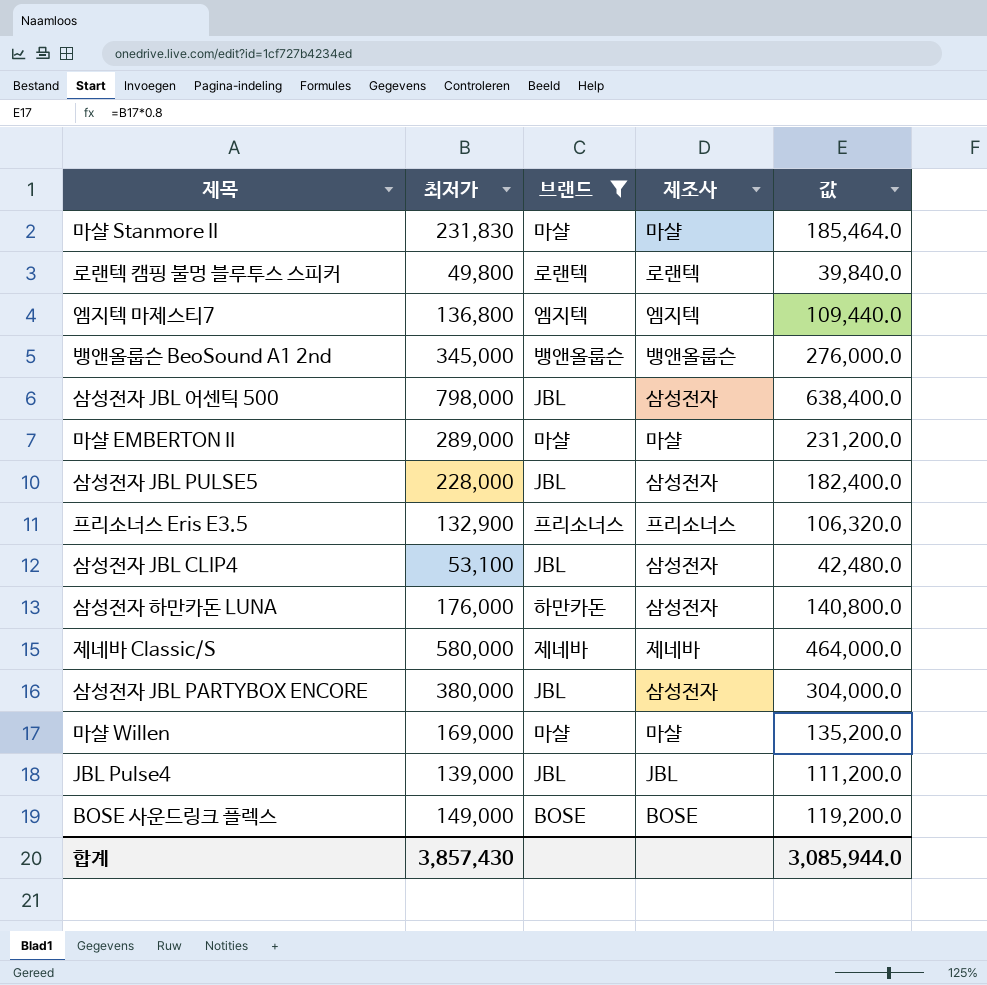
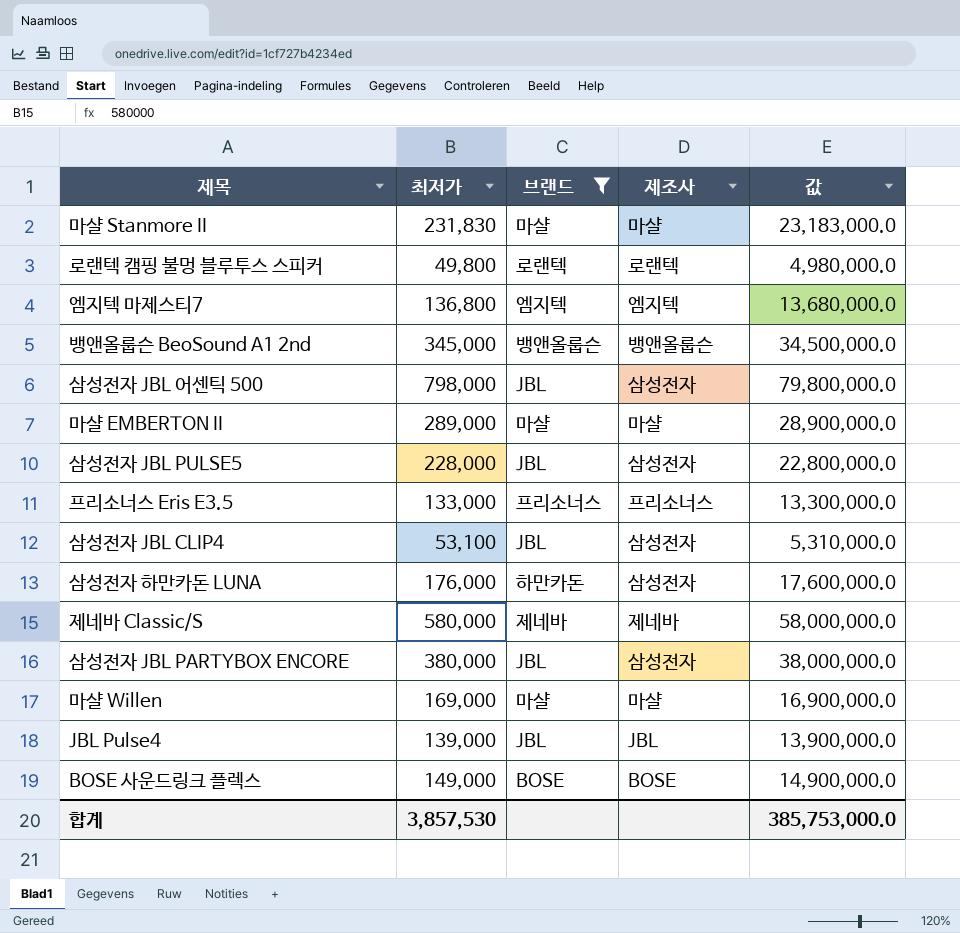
column 값 | formula: [최저가] * 0.8 -> [최저가] * 100
프리소너스 Eris E3.5 | 최저가: 132,900 -> 133,000
합계 | 최저가: 3,857,430 -> 3,857,530
합계 | 값: 3,085,944.0 -> 385,753,000.0

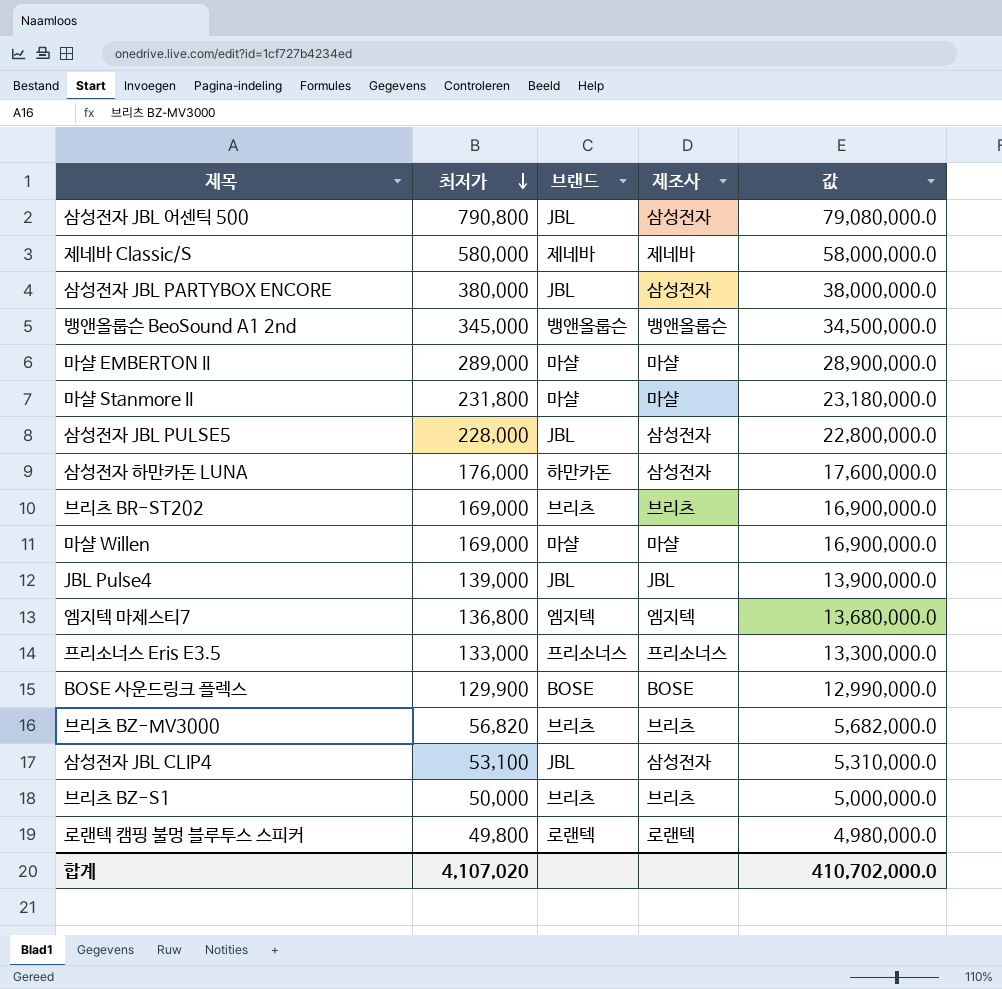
filter: 브랜드 != 브리츠 -> none
row order: none -> 최저가 descending
삼성전자 JBL 어센틱 500 | 최저가: 798,000 -> 790,800
삼성전자 JBL 어센틱 500 | 값: 79,800,000.0 -> 79,080,000.0
마샬 Stanmore II | 최저가: 231,830 -> 231,800
마샬 Stanmore II | 값: 23,183,000.0 -> 23,180,000.0
BOSE 사운드링크 플렉스 | 최저가: 149,000 -> 129,900
BOSE 사운드링크 플렉스 | 값: 14,900,000.0 -> 12,990,000.0
합계 | 최저가: 3,857,530 -> 4,107,020
합계 | 값: 385,753,000.0 -> 410,702,000.0

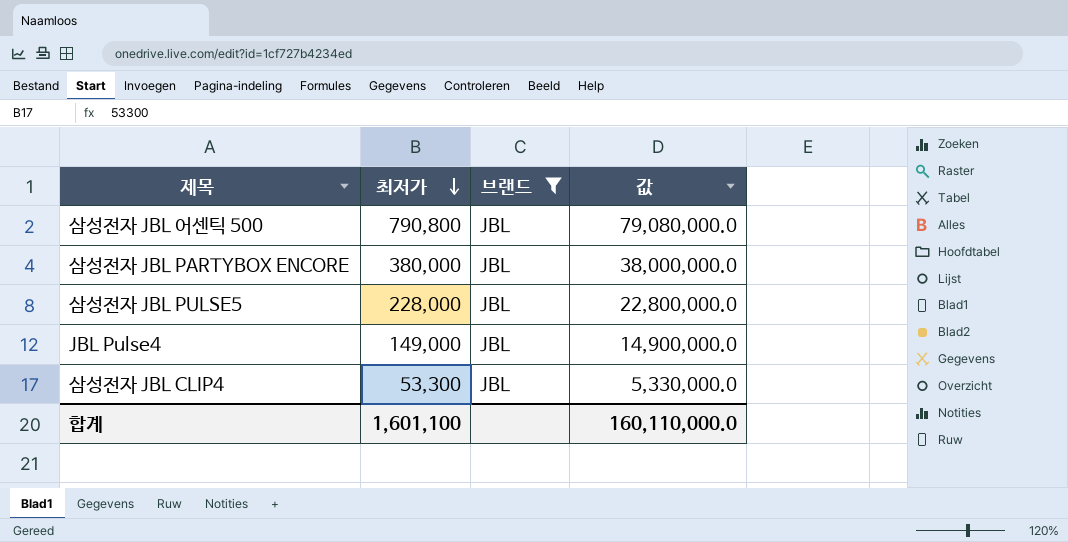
filter: none -> 브랜드 = JBL
column 제조사 | position: 4 -> none
JBL Pulse4 | 최저가: 139,000 -> 149,000
JBL Pulse4 | 값: 13,900,000.0 -> 14,900,000.0
삼성전자 JBL CLIP4 | 최저가: 53,100 -> 53,300
삼성전자 JBL CLIP4 | 값: 5,310,000.0 -> 5,330,000.0
합계 | 최저가: 4,107,020 -> 1,601,100
합계 | 값: 410,702,000.0 -> 160,110,000.0

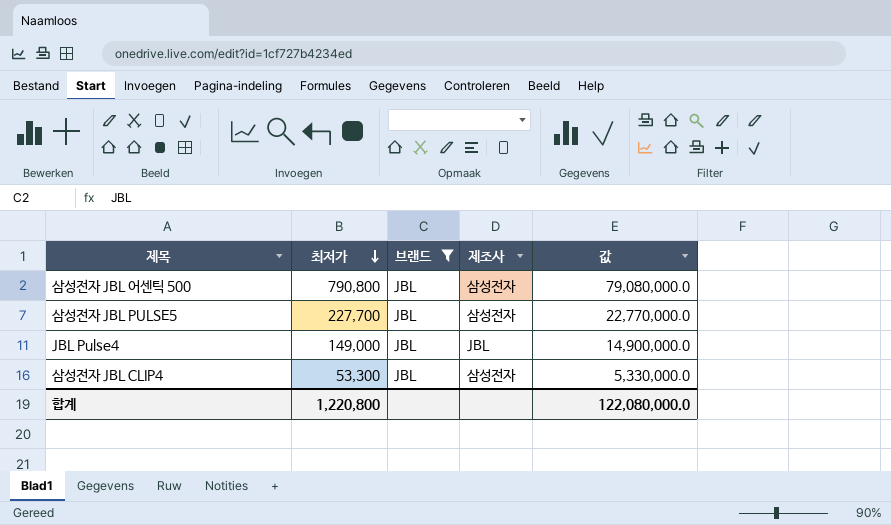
column 제조사 | position: none -> 4
row 삼성전자 JBL PARTYBOX ENCORE: 380,000 | JBL | 38,000,000.0 -> none
삼성전자 JBL PULSE5 | 최저가: 228,000 -> 227,700
삼성전자 JBL PULSE5 | 값: 22,800,000.0 -> 22,770,000.0
합계 | 최저가: 1,601,100 -> 1,220,800
합계 | 값: 160,110,000.0 -> 122,080,000.0

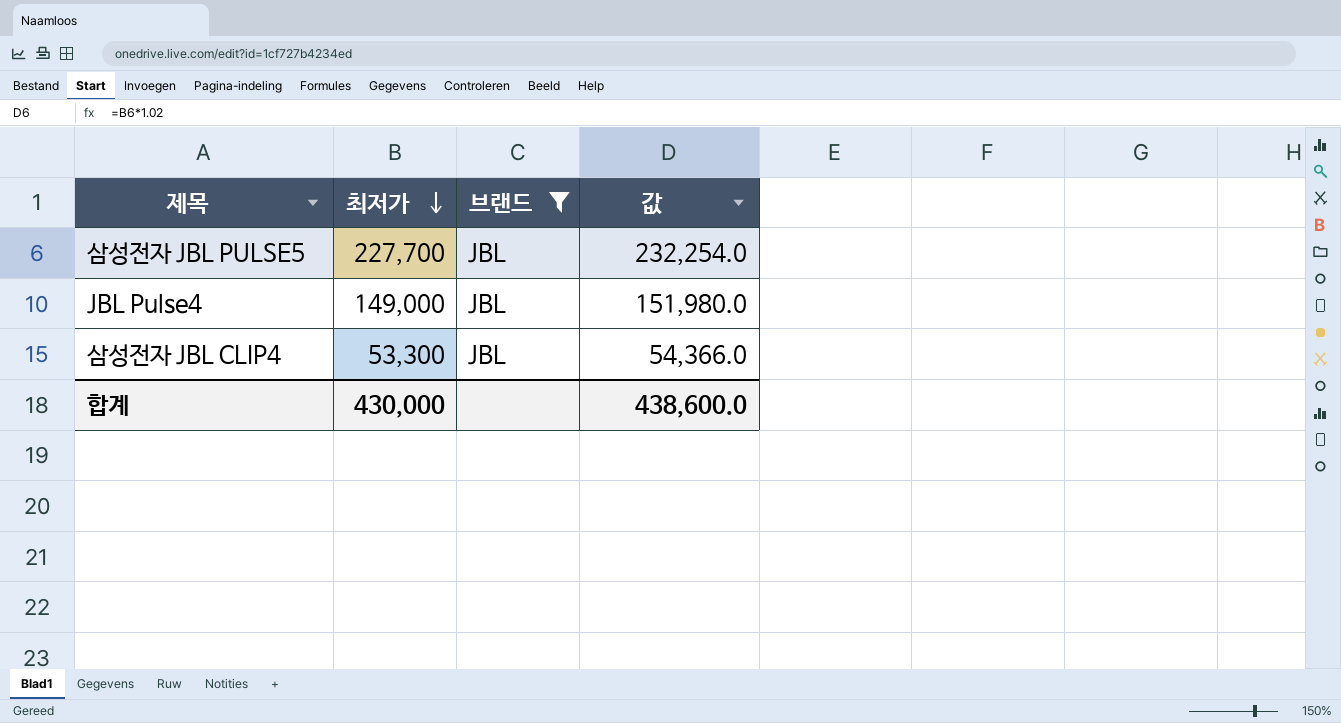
column 제조사 | position: 4 -> none
column 값 | formula: [최저가] * 100 -> [최저가] * 1.02
row 삼성전자 JBL 어센틱 500: 790,800 | JBL | 삼성전자 | 79,080,000.0 -> none
합계 | 최저가: 1,220,800 -> 430,000
합계 | 값: 122,080,000.0 -> 438,600.0

